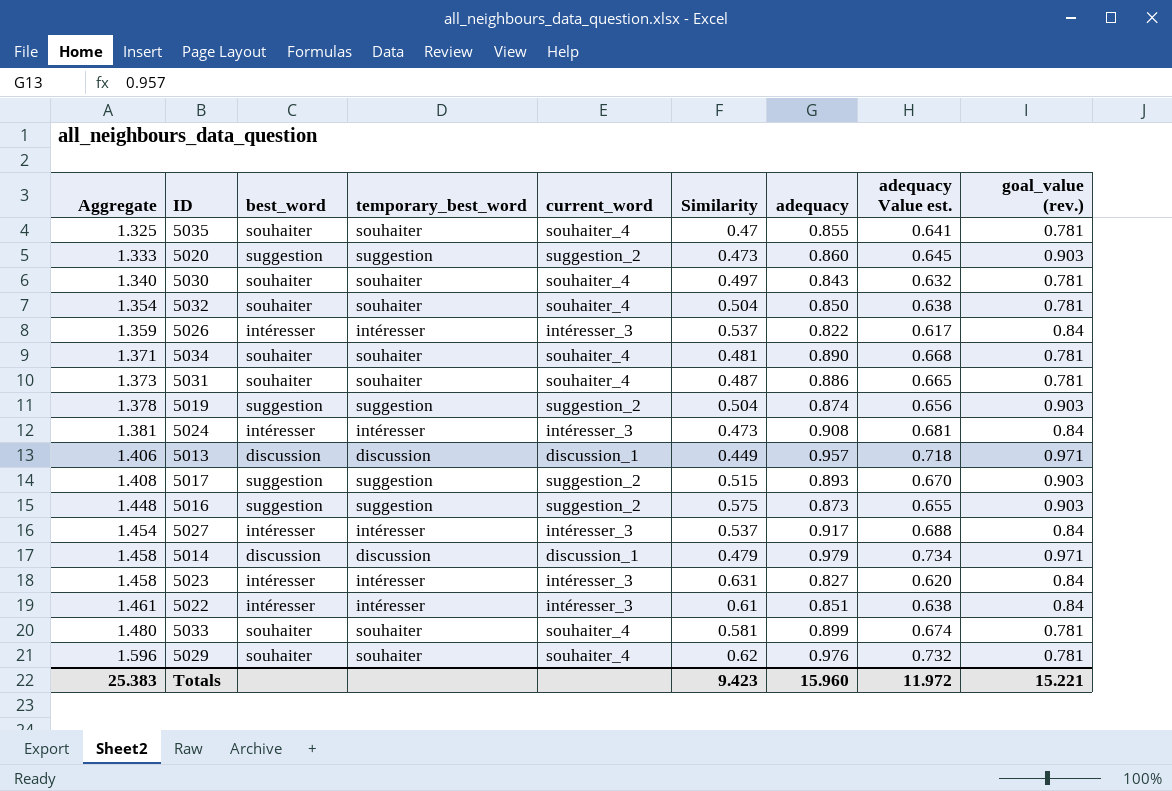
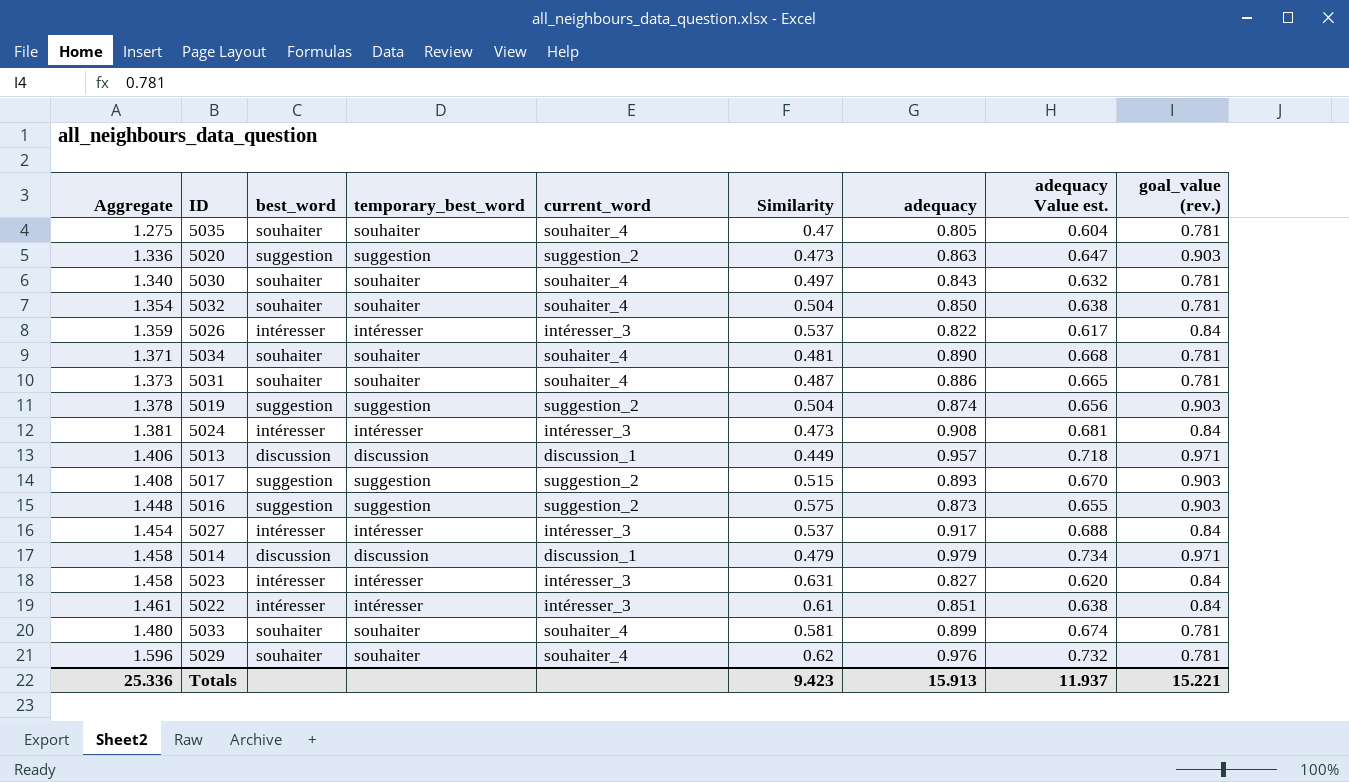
5035 | Aggregate: 1.325 -> 1.275
5035 | adequacy: 0.855 -> 0.805
5035 | adequacy Value est.: 0.641 -> 0.604
5020 | Aggregate: 1.333 -> 1.336
5020 | adequacy: 0.860 -> 0.863
5020 | adequacy Value est.: 0.645 -> 0.647
Totals | Aggregate: 25.383 -> 25.336
Totals | adequacy: 15.960 -> 15.913
Totals | adequacy Value est.: 11.972 -> 11.937

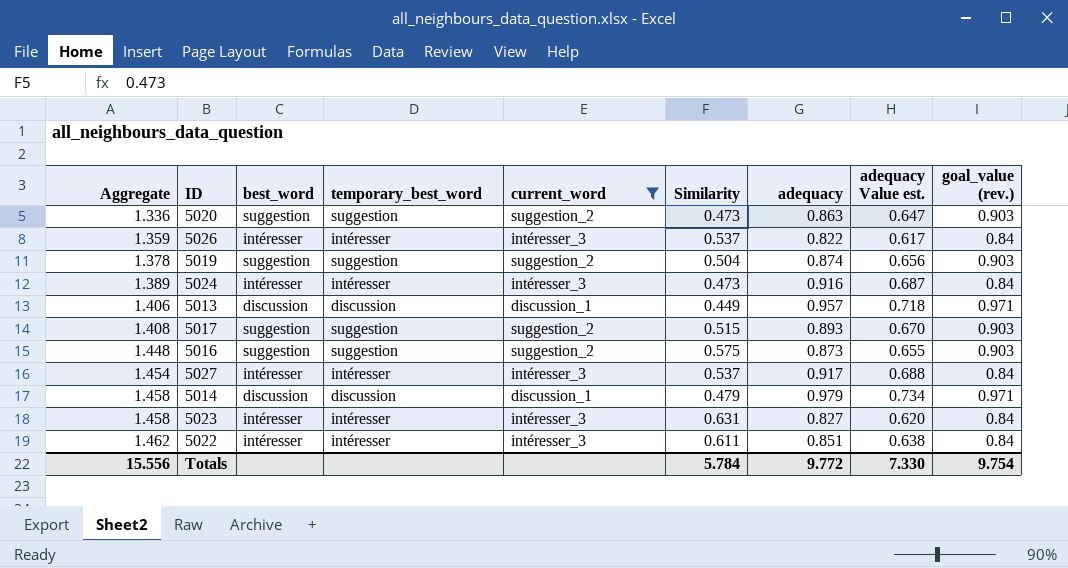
filter: none -> current_word != souhaiter_4
5024 | Aggregate: 1.381 -> 1.389
5024 | adequacy: 0.908 -> 0.916
5024 | adequacy Value est.: 0.681 -> 0.687
5022 | Aggregate: 1.461 -> 1.462
5022 | Similarity: 0.61 -> 0.611
Totals | Aggregate: 25.336 -> 15.556
Totals | Similarity: 9.423 -> 5.784
Totals | adequacy: 15.913 -> 9.772
Totals | adequacy Value est.: 11.937 -> 7.330
Totals | goal_value (rev.): 15.221 -> 9.754

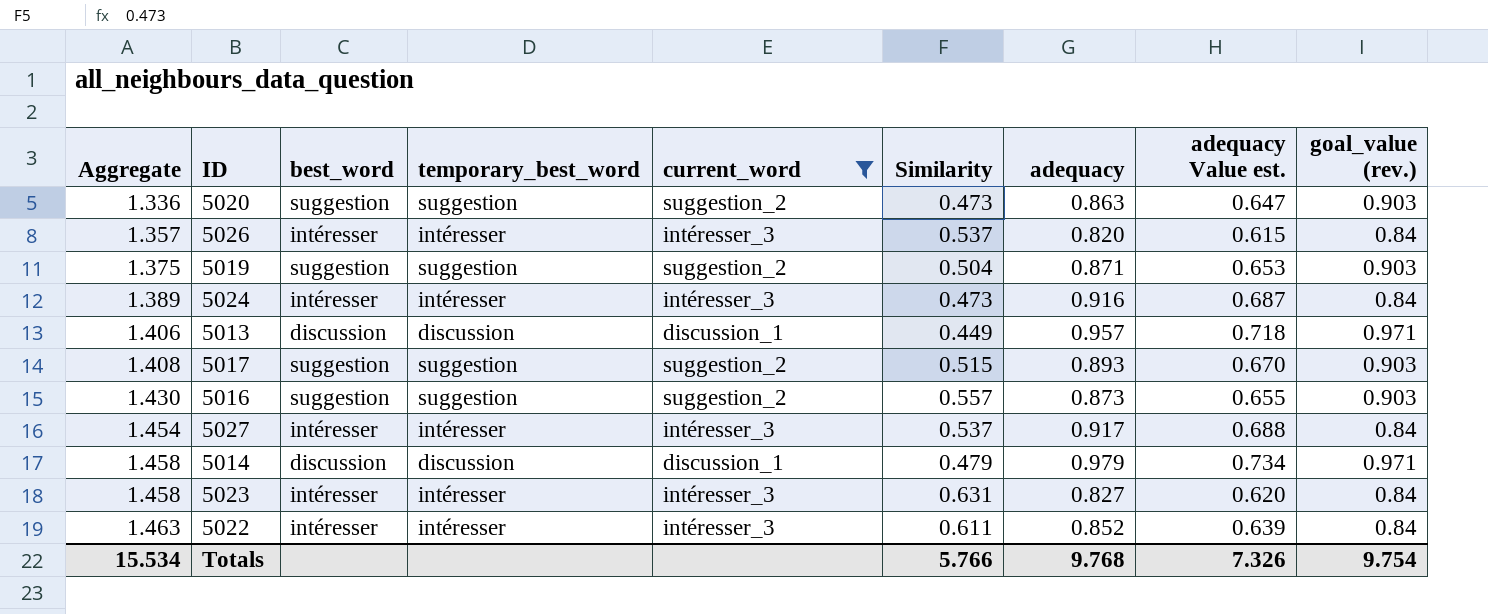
5026 | Aggregate: 1.359 -> 1.357
5026 | adequacy: 0.822 -> 0.820
5026 | adequacy Value est.: 0.617 -> 0.615
5019 | Aggregate: 1.378 -> 1.375
5019 | adequacy: 0.874 -> 0.871
5019 | adequacy Value est.: 0.656 -> 0.653
5016 | Aggregate: 1.448 -> 1.430
5016 | Similarity: 0.575 -> 0.557
5022 | Aggregate: 1.462 -> 1.463
5022 | adequacy: 0.851 -> 0.852
5022 | adequacy Value est.: 0.638 -> 0.639
Totals | Aggregate: 15.556 -> 15.534
Totals | Similarity: 5.784 -> 5.766
Totals | adequacy: 9.772 -> 9.768
Totals | adequacy Value est.: 7.330 -> 7.326

